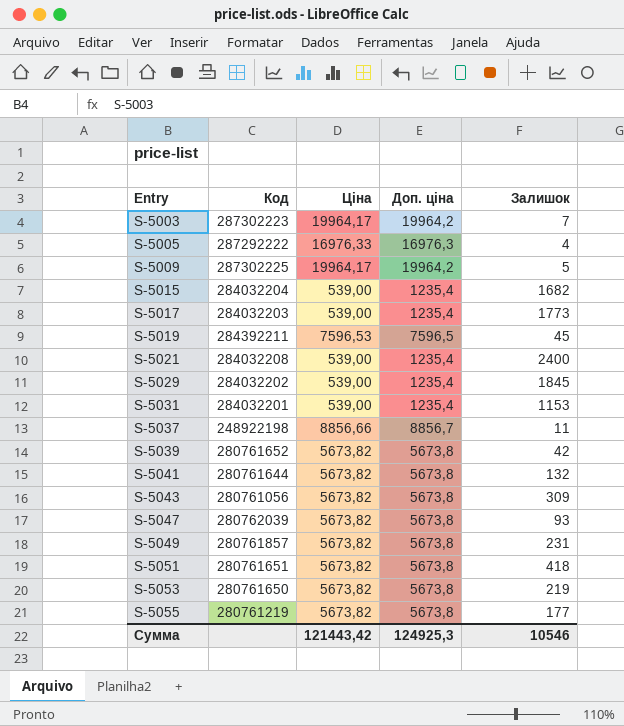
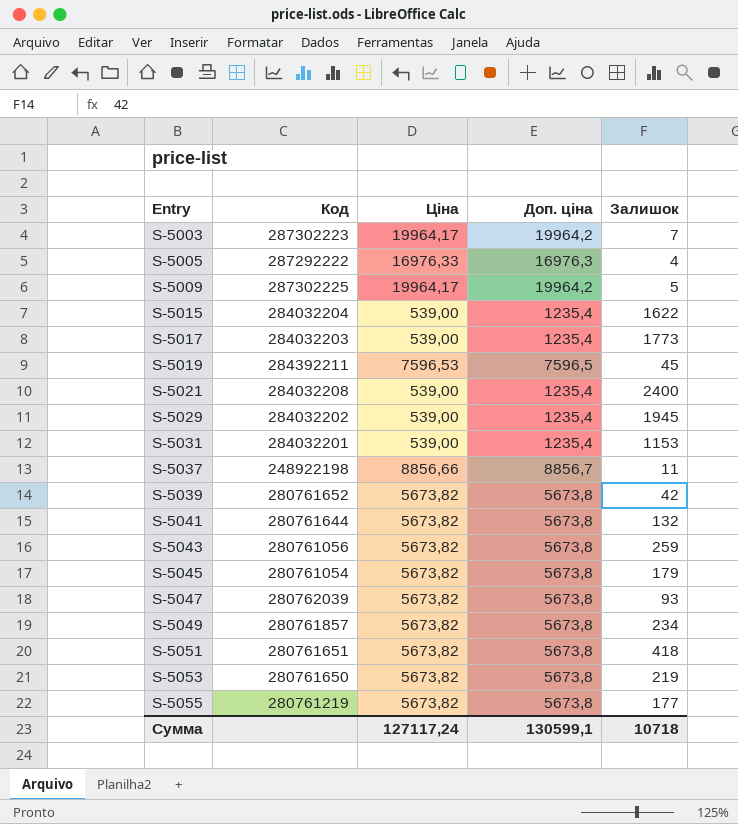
S-5015 | Залишок: 1682 -> 1622
S-5029 | Залишок: 1845 -> 1945
S-5043 | Залишок: 309 -> 259
row S-5045: none -> 280761054 | 5673,82 | 5673,8 | 179
S-5049 | Залишок: 231 -> 234
Сумма | Ціна: 121443,42 -> 127117,24
Сумма | Доп. ціна: 124925,3 -> 130599,1
Сумма | Залишок: 10546 -> 10718

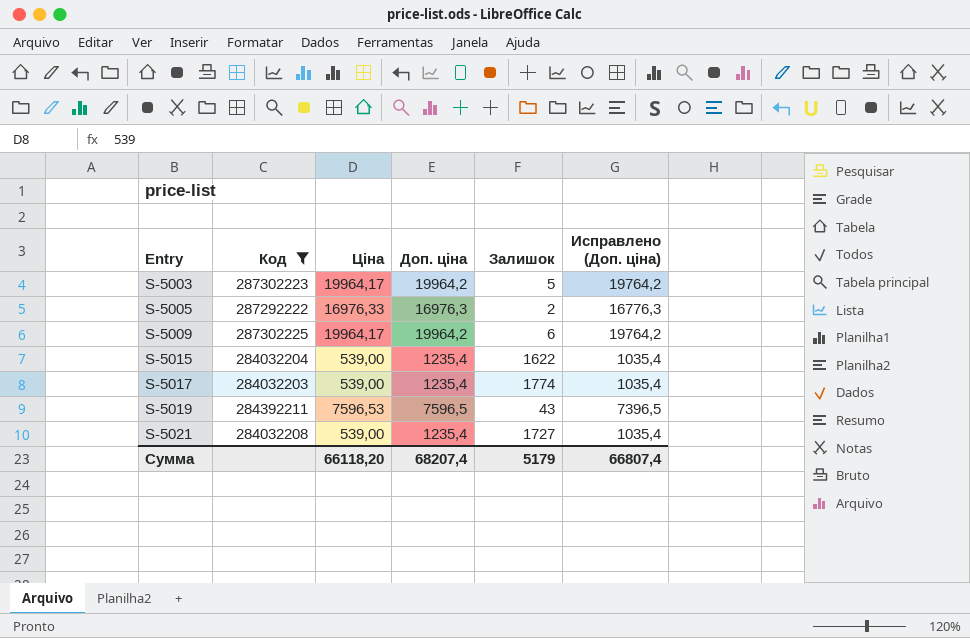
filter: none -> Код >= 284032203
column Исправлено (Доп. ціна) | formula: none -> [Доп. ціна] - 200
S-5003 | Залишок: 7 -> 5
S-5005 | Залишок: 4 -> 2
S-5009 | Залишок: 5 -> 6
S-5017 | Залишок: 1773 -> 1774
S-5019 | Залишок: 45 -> 43
S-5021 | Залишок: 2400 -> 1727
Сумма | Ціна: 127117,24 -> 66118,20
Сумма | Доп. ціна: 130599,1 -> 68207,4
Сумма | Залишок: 10718 -> 5179

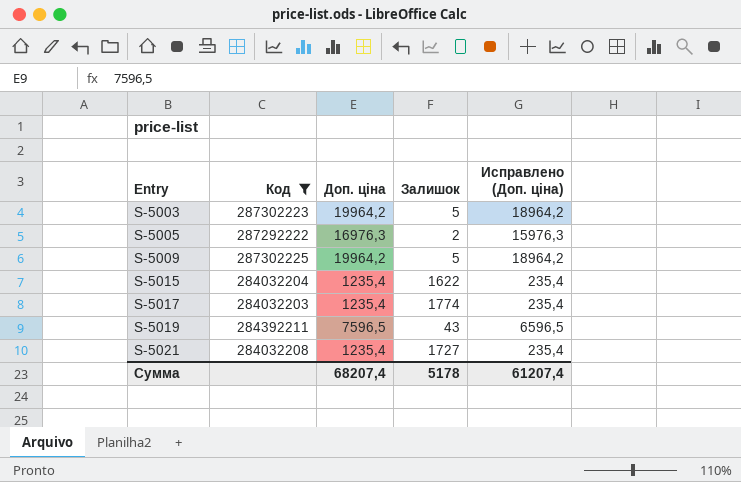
column Ціна | position: 3 -> none
column Исправлено (Доп. ціна) | formula: [Доп. ціна] - 200 -> [Доп. ціна] - 1000
S-5009 | Залишок: 6 -> 5
Сумма | Залишок: 5179 -> 5178
Сумма | Исправлено (Доп. ціна): 66807,4 -> 61207,4

